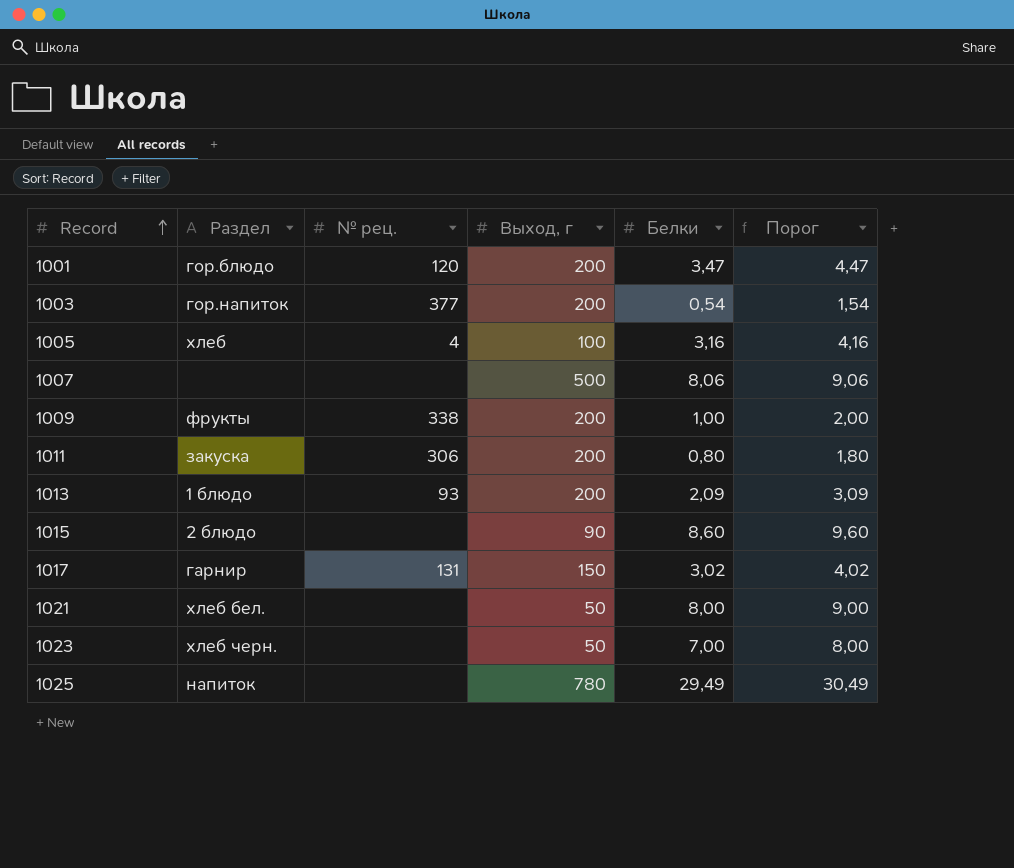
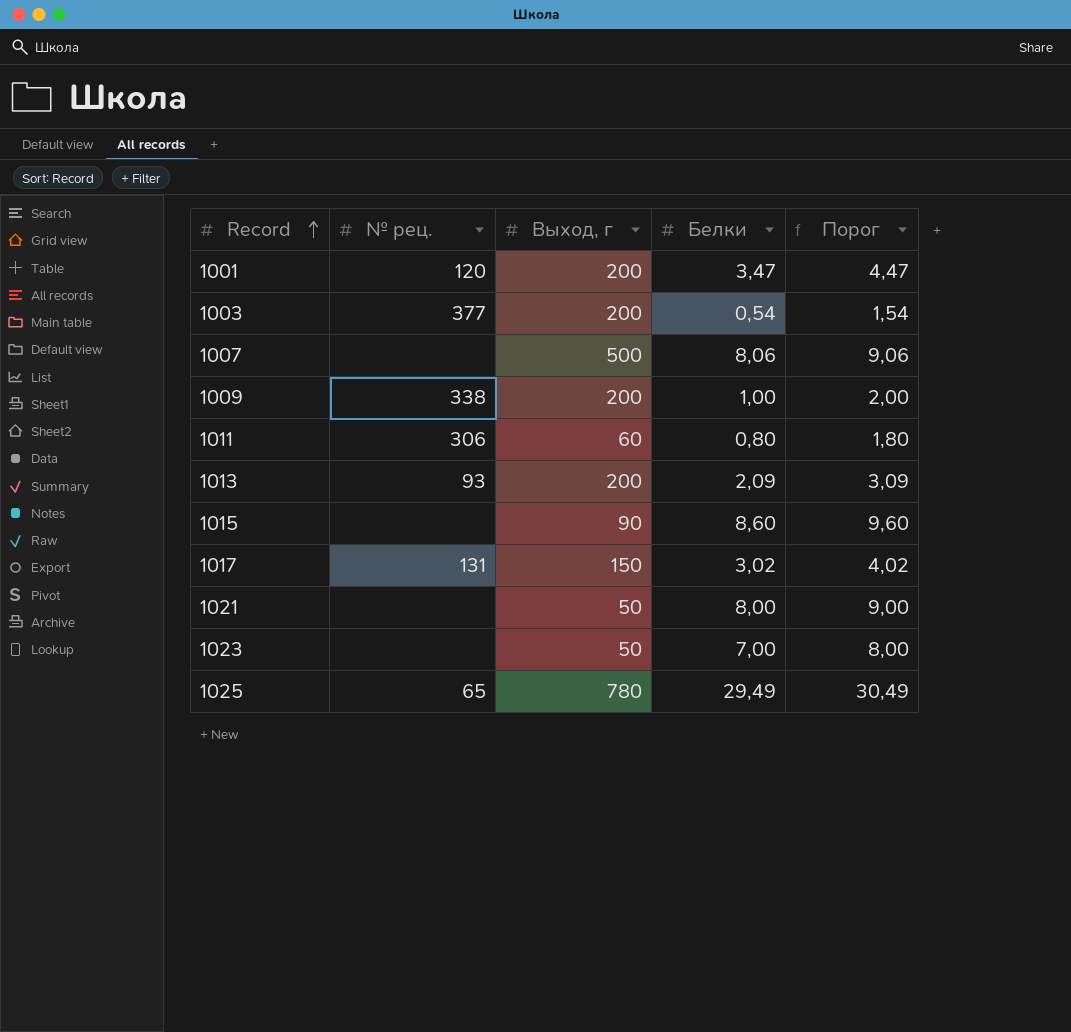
column Раздел | position: 2 -> none
row 1005: хлеб | 4 | 100 | 3,16 | 4,16 -> none
1011 | Выход, г: 200 -> 60
1025 | № рец.: none -> 65

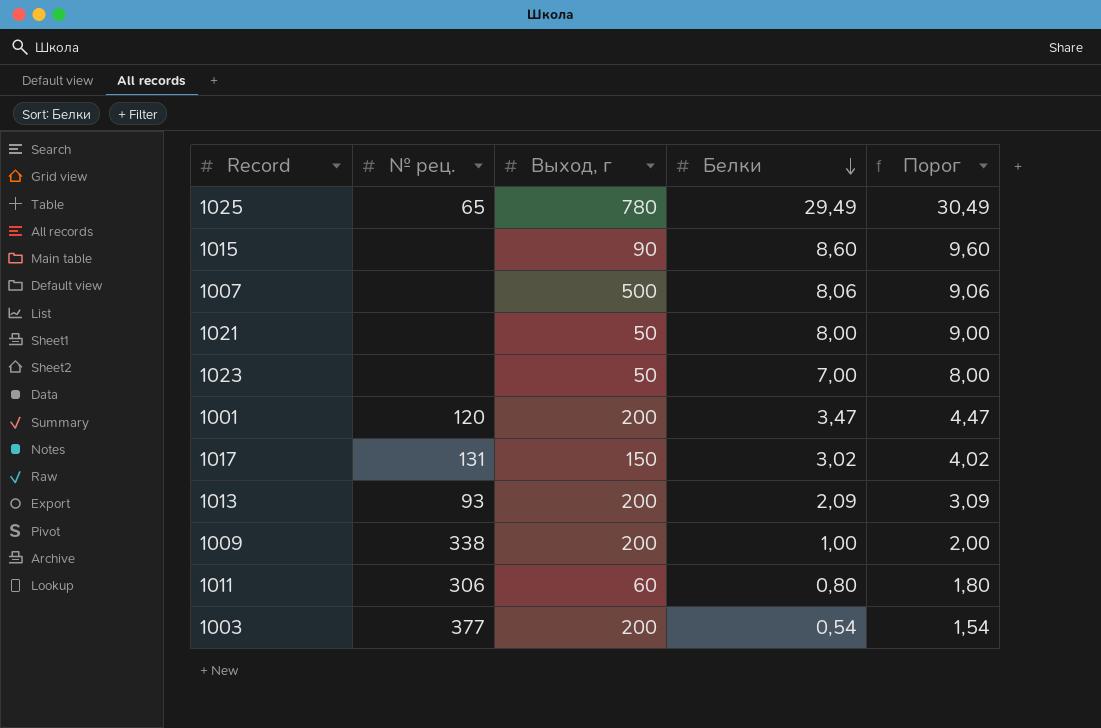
row order: Record ascending -> Белки descending

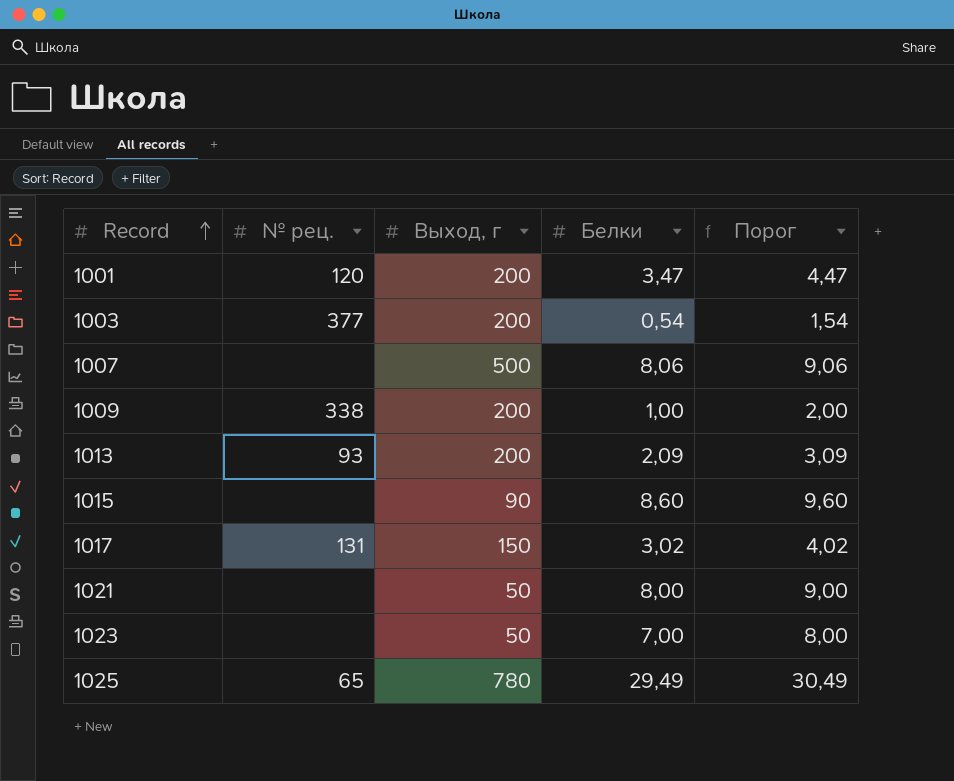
row order: Белки descending -> Record ascending
row 1011: 306 | 60 | 0,80 | 1,80 -> none

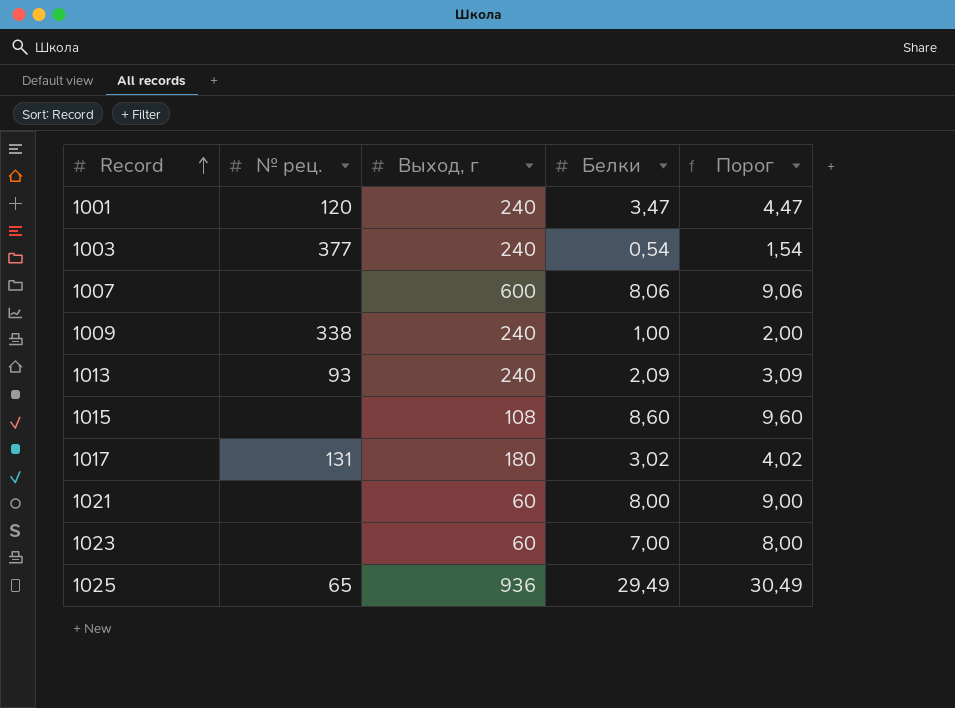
1001 | Выход, г: 200 -> 240
1003 | Выход, г: 200 -> 240
1007 | Выход, г: 500 -> 600
1009 | Выход, г: 200 -> 240
1013 | Выход, г: 200 -> 240
1015 | Выход, г: 90 -> 108
1017 | Выход, г: 150 -> 180
1021 | Выход, г: 50 -> 60
1023 | Выход, г: 50 -> 60
1025 | Выход, г: 780 -> 936

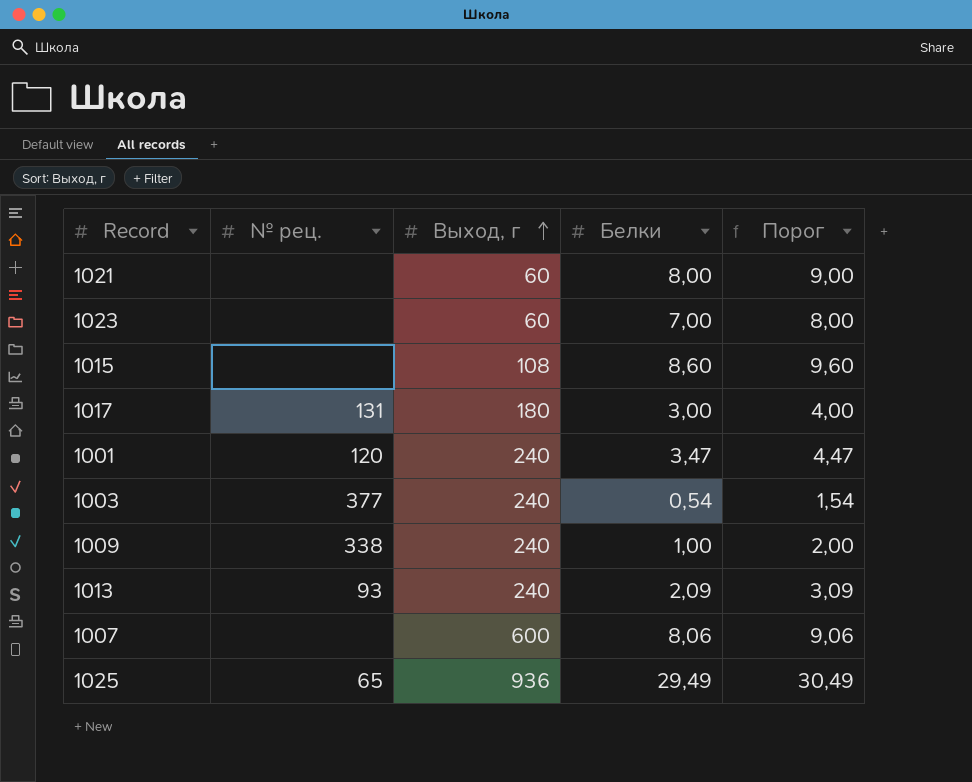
row order: Record ascending -> Выход, г ascending
1017 | Белки: 3,02 -> 3,00
1017 | Порог: 4,02 -> 4,00

